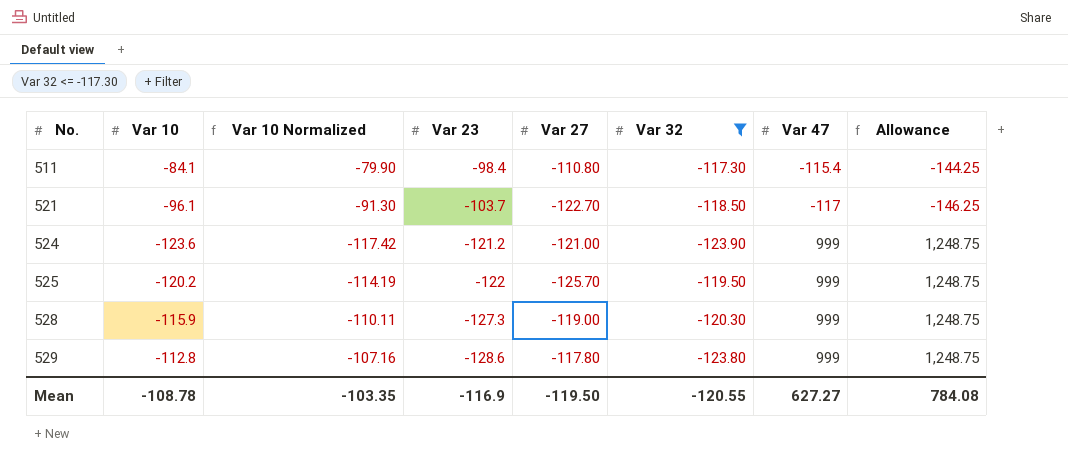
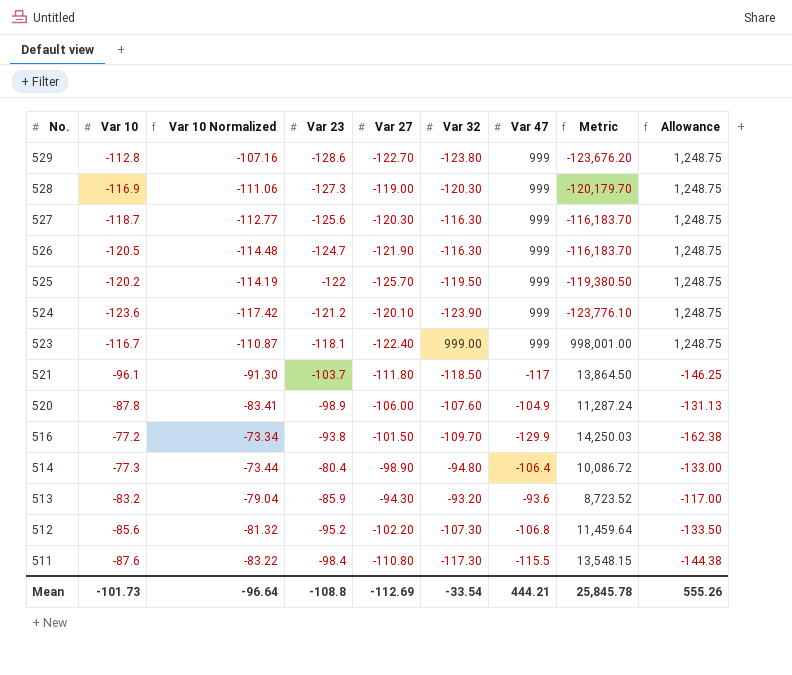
filter: Var 32 <= -117.30 -> none
row order: No. ascending -> No. descending
column Metric | formula: none -> [Var 32] * [Var 47]
529 | Var 27: -117.80 -> -122.70
528 | Var 10: -115.9 -> -116.9
528 | Var 10 Normalized: -110.11 -> -111.06
524 | Var 27: -121.00 -> -120.10
521 | Var 27: -122.70 -> -111.80
511 | Var 10: -84.1 -> -87.6
511 | Var 10 Normalized: -79.90 -> -83.22
511 | Var 47: -115.4 -> -115.5
511 | Allowance: -144.25 -> -144.38
Mean | Var 10: -108.78 -> -101.73
Mean | Var 10 Normalized: -103.35 -> -96.64
Mean | Var 23: -116.9 -> -108.8
Mean | Var 27: -119.50 -> -112.69
Mean | Var 32: -120.55 -> -33.54
Mean | Var 47: 627.27 -> 444.21
Mean | Allowance: 784.08 -> 555.26

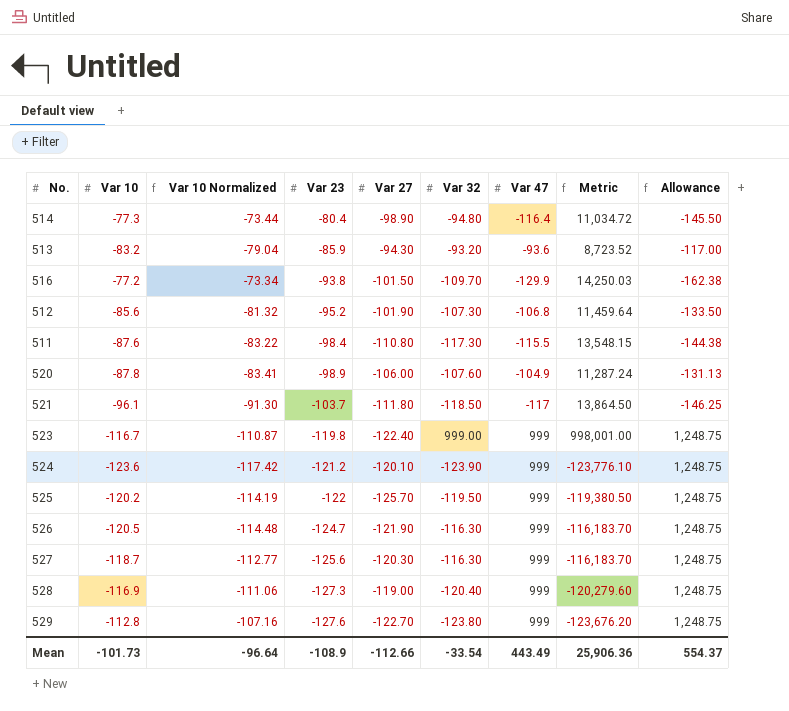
row order: No. descending -> Var 23 descending
514 | Var 47: -106.4 -> -116.4
514 | Metric: 10,086.72 -> 11,034.72
514 | Allowance: -133.00 -> -145.50
512 | Var 27: -102.20 -> -101.90
523 | Var 23: -118.1 -> -119.8
528 | Var 32: -120.30 -> -120.40
528 | Metric: -120,179.70 -> -120,279.60
529 | Var 23: -128.6 -> -127.6
Mean | Var 23: -108.8 -> -108.9
Mean | Var 27: -112.69 -> -112.66
Mean | Var 47: 444.21 -> 443.49
Mean | Metric: 25,845.78 -> 25,906.36
Mean | Allowance: 555.26 -> 554.37

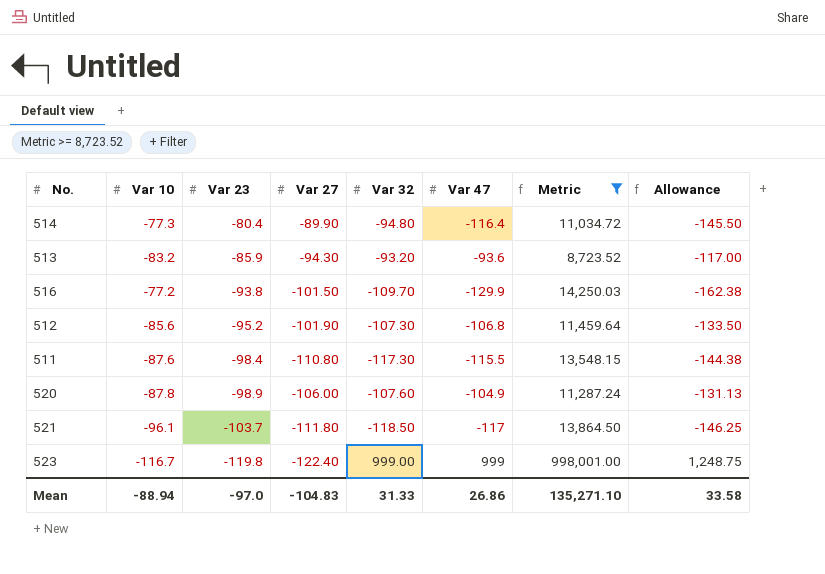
filter: none -> Metric >= 8,723.52
column Var 10 Normalized | formula: [Var 10] * 0.95 -> none
514 | Var 27: -98.90 -> -89.90
Mean | Var 10: -101.73 -> -88.94
Mean | Var 23: -108.9 -> -97.0
Mean | Var 27: -112.66 -> -104.83
Mean | Var 32: -33.54 -> 31.33
Mean | Var 47: 443.49 -> 26.86
Mean | Metric: 25,906.36 -> 135,271.10
Mean | Allowance: 554.37 -> 33.58

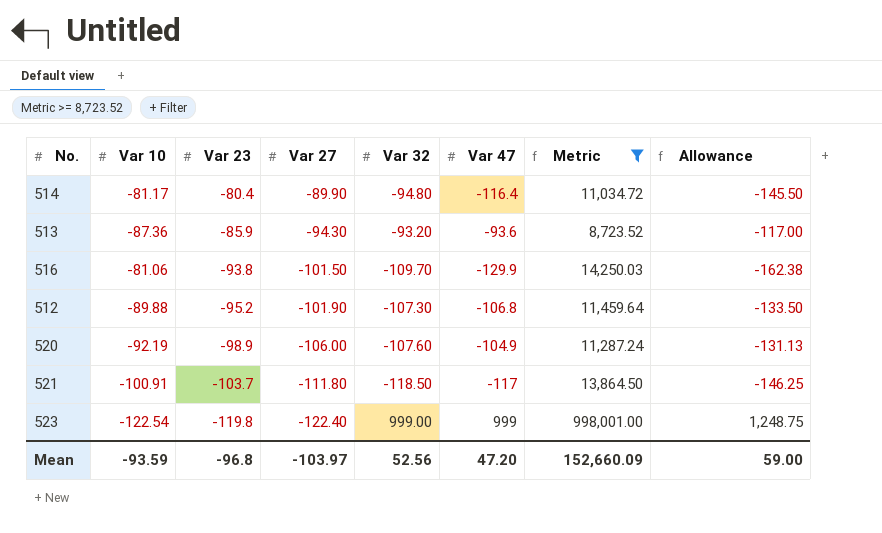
row 511: -87.6 | -98.4 | -110.80 | -117.30 | -115.5 | 13,548.15 | -144.38 -> none
514 | Var 10: -77.3 -> -81.17
513 | Var 10: -83.2 -> -87.36
516 | Var 10: -77.2 -> -81.06
512 | Var 10: -85.6 -> -89.88
520 | Var 10: -87.8 -> -92.19
521 | Var 10: -96.1 -> -100.91
523 | Var 10: -116.7 -> -122.54
Mean | Var 10: -88.94 -> -93.59
Mean | Var 23: -97.0 -> -96.8
Mean | Var 27: -104.83 -> -103.97
Mean | Var 32: 31.33 -> 52.56
Mean | Var 47: 26.86 -> 47.20
Mean | Metric: 135,271.10 -> 152,660.09
Mean | Allowance: 33.58 -> 59.00

